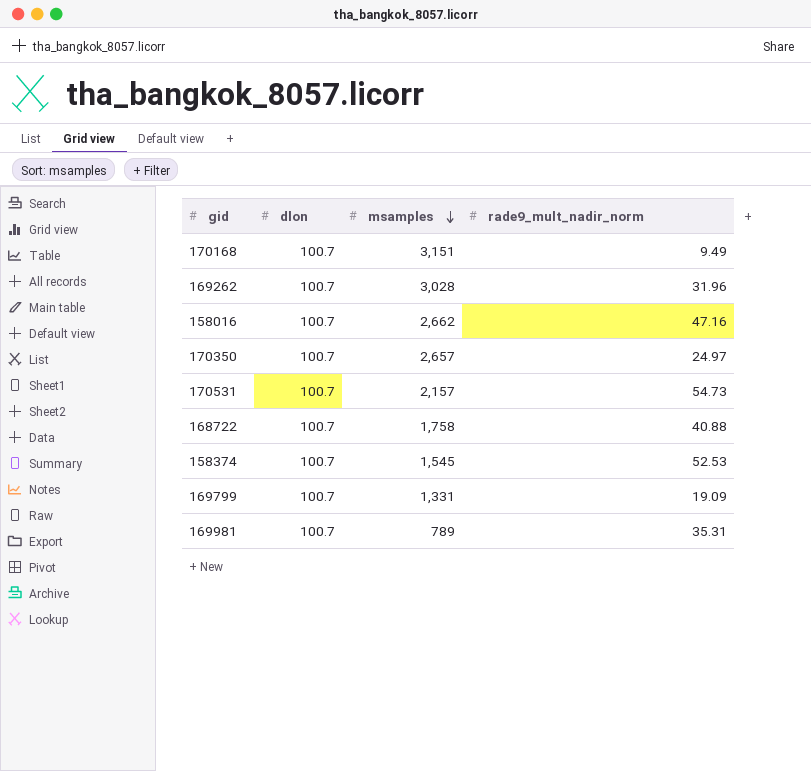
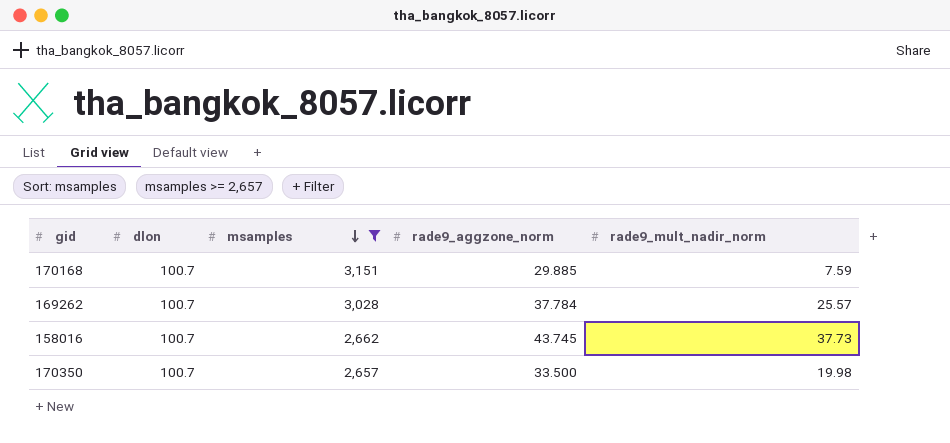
filter: none -> msamples >= 2,657
column rade9_aggzone_norm | position: none -> 4
170168 | rade9_mult_nadir_norm: 9.49 -> 7.59
169262 | rade9_mult_nadir_norm: 31.96 -> 25.57
158016 | rade9_mult_nadir_norm: 47.16 -> 37.73
170350 | rade9_mult_nadir_norm: 24.97 -> 19.98

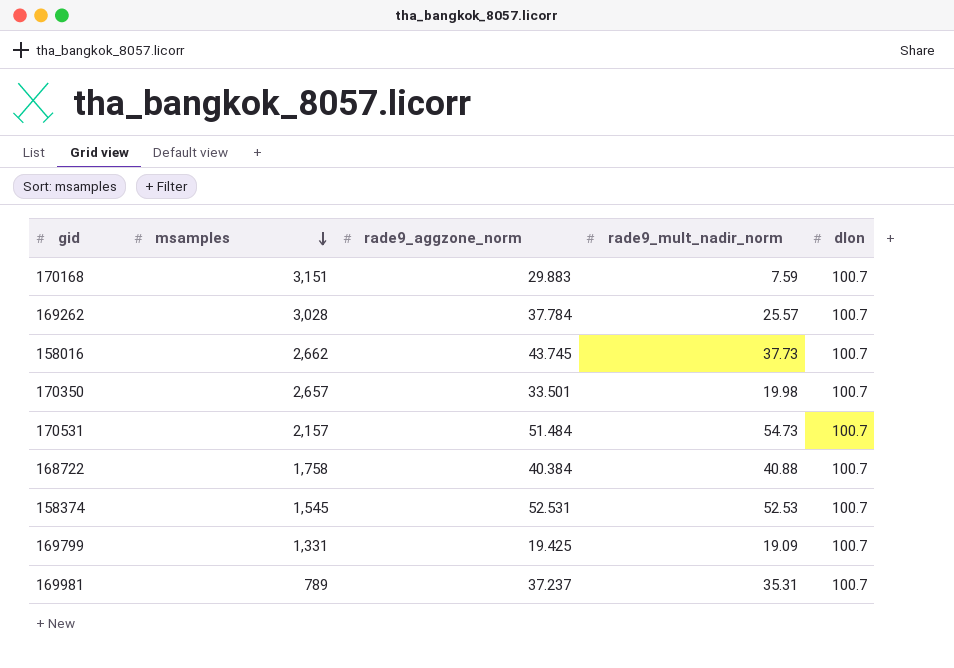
filter: msamples >= 2,657 -> none
column dlon | position: 2 -> 5
170168 | rade9_aggzone_norm: 29.885 -> 29.883
170350 | rade9_aggzone_norm: 33.500 -> 33.501

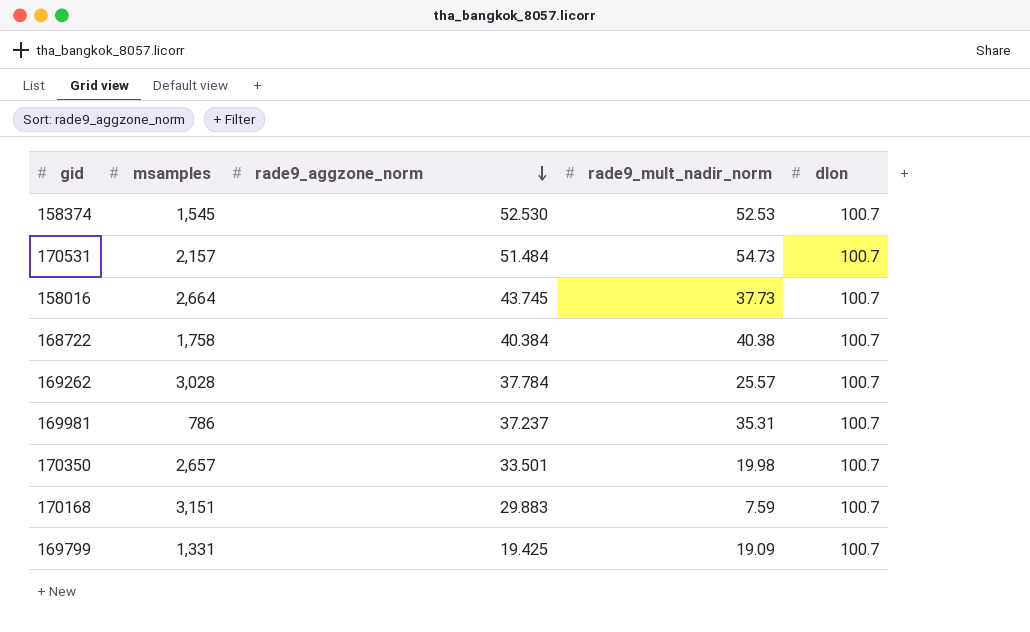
row order: msamples descending -> rade9_aggzone_norm descending
158374 | rade9_aggzone_norm: 52.531 -> 52.530
158016 | msamples: 2,662 -> 2,664
168722 | rade9_mult_nadir_norm: 40.88 -> 40.38
169981 | msamples: 789 -> 786

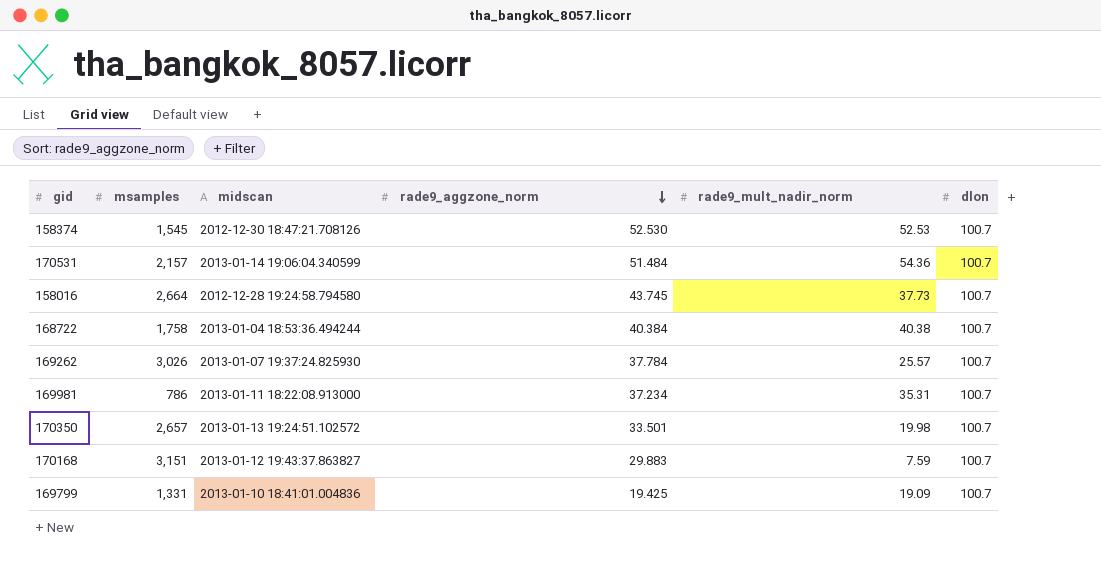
column midscan | position: none -> 3
170531 | rade9_mult_nadir_norm: 54.73 -> 54.36
169262 | msamples: 3,028 -> 3,026
169981 | rade9_aggzone_norm: 37.237 -> 37.234

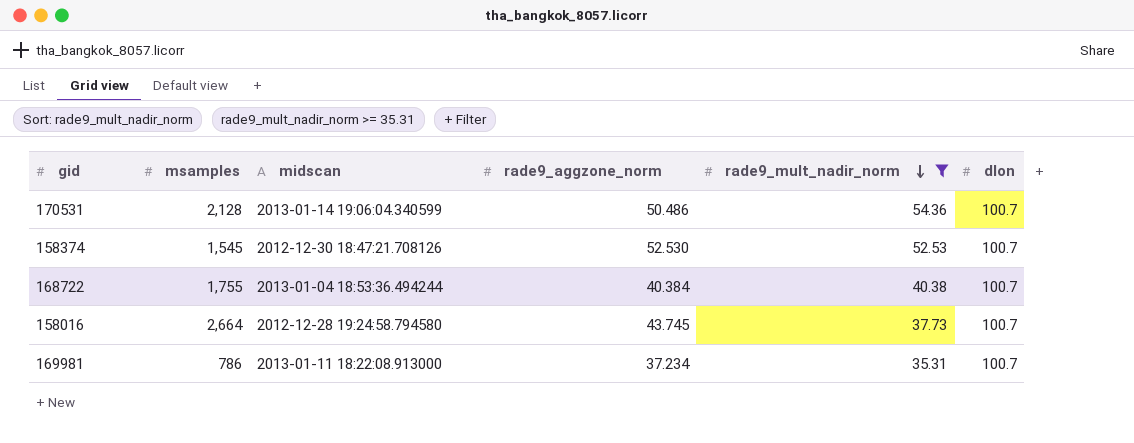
filter: none -> rade9_mult_nadir_norm >= 35.31
row order: rade9_aggzone_norm descending -> rade9_mult_nadir_norm descending
170531 | msamples: 2,157 -> 2,128
170531 | rade9_aggzone_norm: 51.484 -> 50.486
168722 | msamples: 1,758 -> 1,755

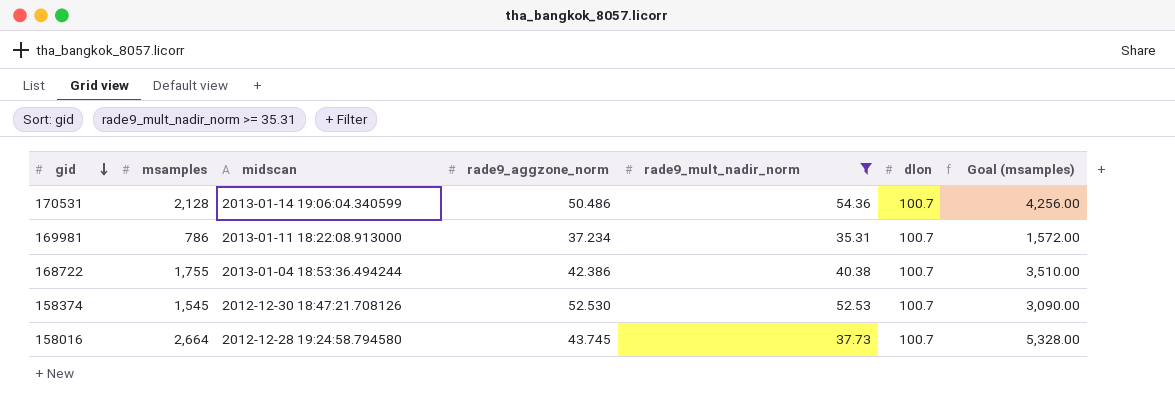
row order: rade9_mult_nadir_norm descending -> gid descending
column Goal (msamples) | formula: none -> [msamples] * 2
168722 | rade9_aggzone_norm: 40.384 -> 42.386

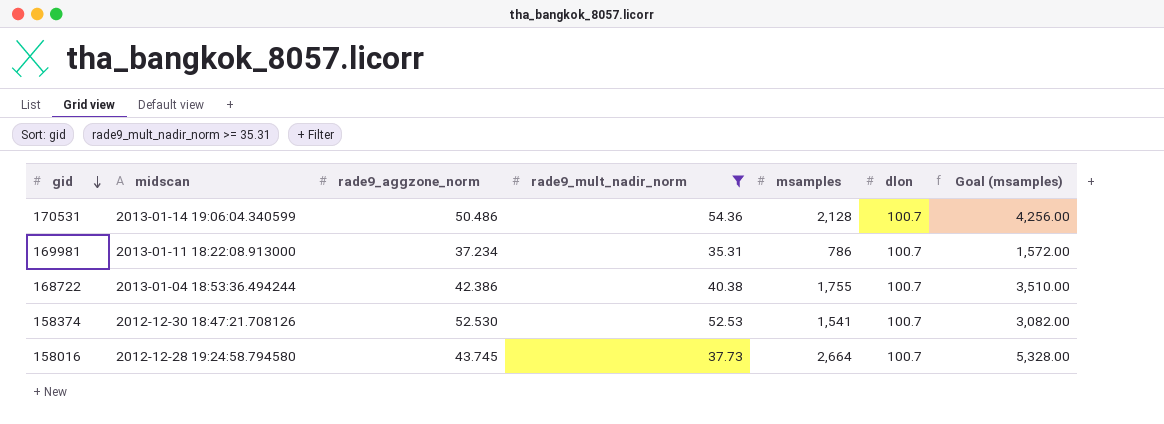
column msamples | position: 2 -> 5
158374 | msamples: 1,545 -> 1,541
158374 | Goal (msamples): 3,090.00 -> 3,082.00

